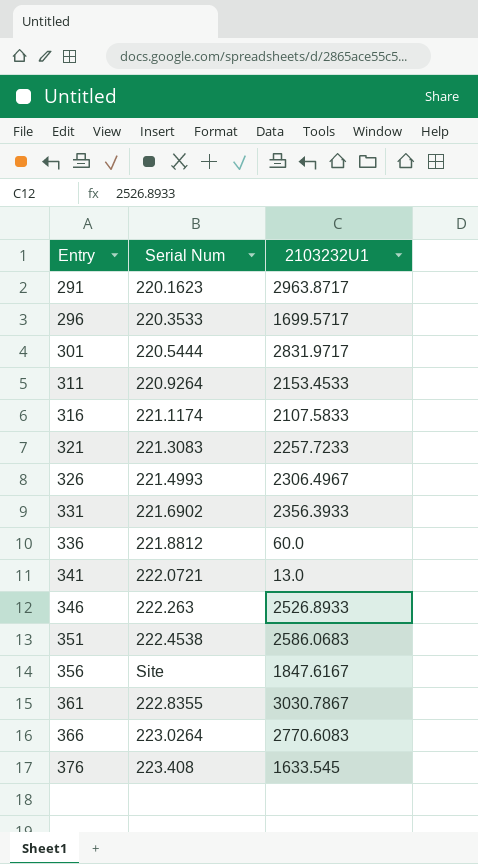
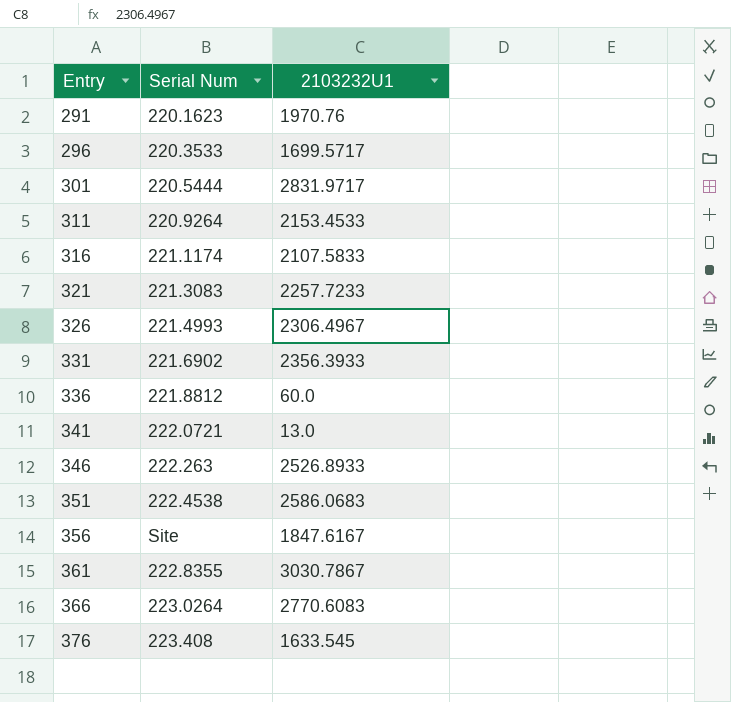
291 | 2103232U1: 2963.8717 -> 1970.76

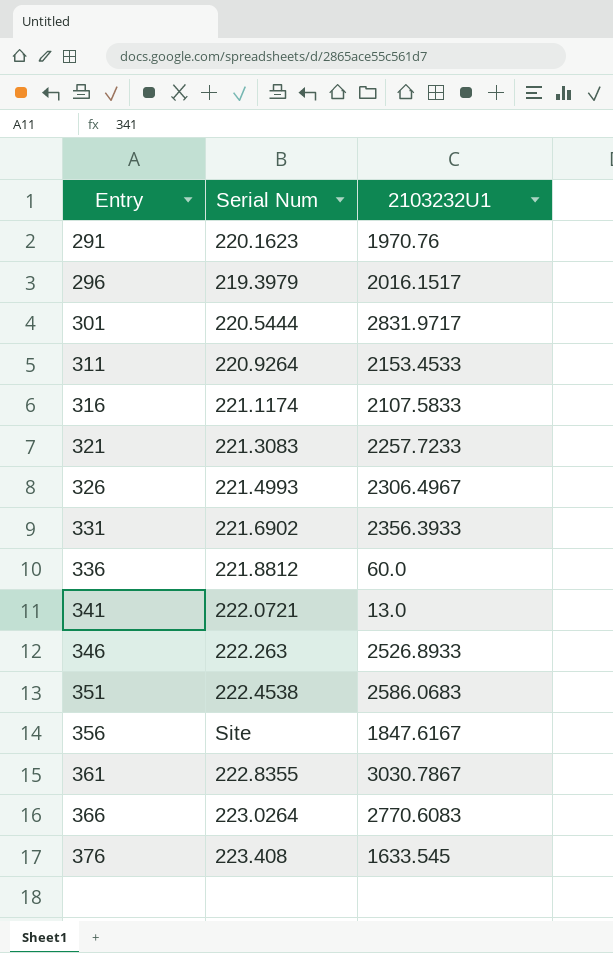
296 | Serial Num: 220.3533 -> 219.3979
296 | 2103232U1: 1699.5717 -> 2016.1517

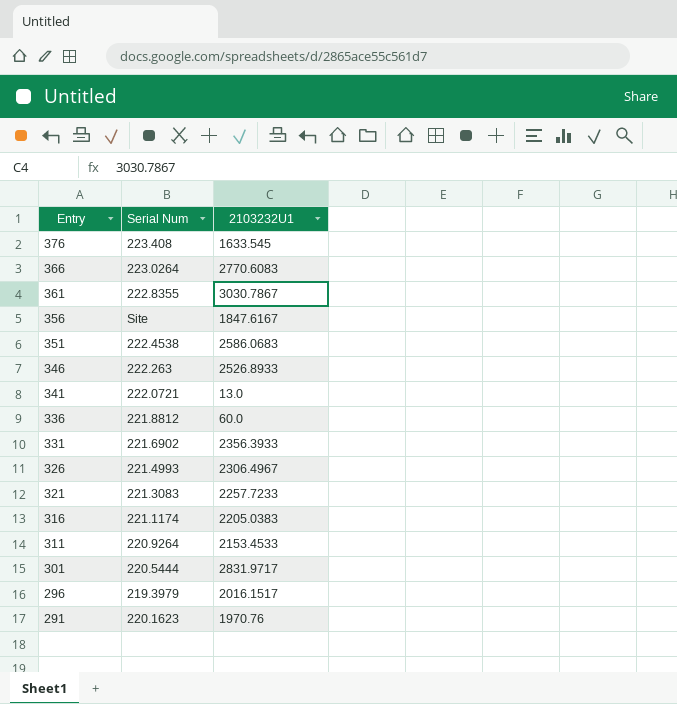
row order: Entry ascending -> Entry descending
316 | 2103232U1: 2107.5833 -> 2205.0383

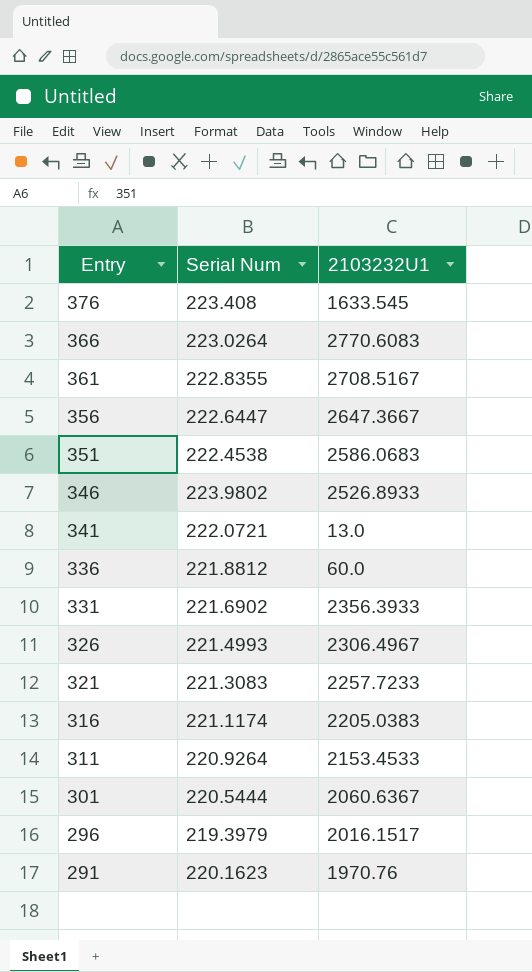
361 | 2103232U1: 3030.7867 -> 2708.5167
356 | Serial Num: Site -> 222.6447
356 | 2103232U1: 1847.6167 -> 2647.3667
346 | Serial Num: 222.263 -> 223.9802
301 | 2103232U1: 2831.9717 -> 2060.6367

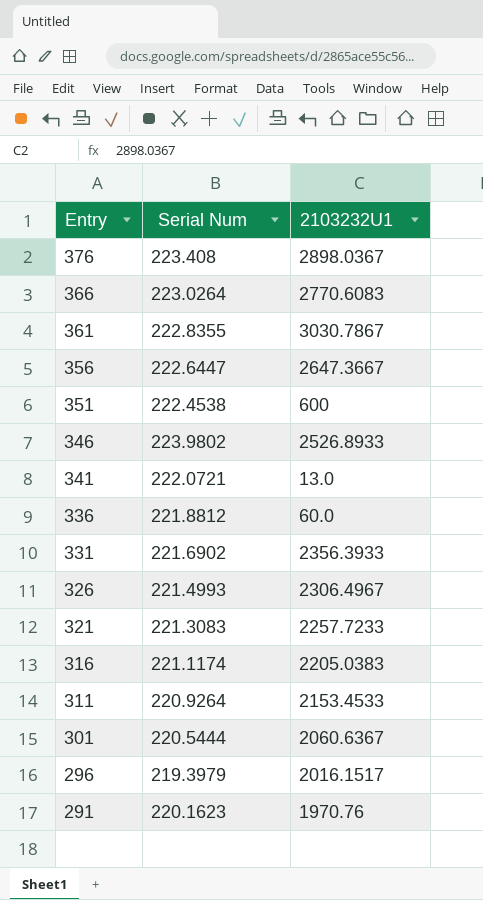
376 | 2103232U1: 1633.545 -> 2898.0367
361 | 2103232U1: 2708.5167 -> 3030.7867
351 | 2103232U1: 2586.0683 -> 600

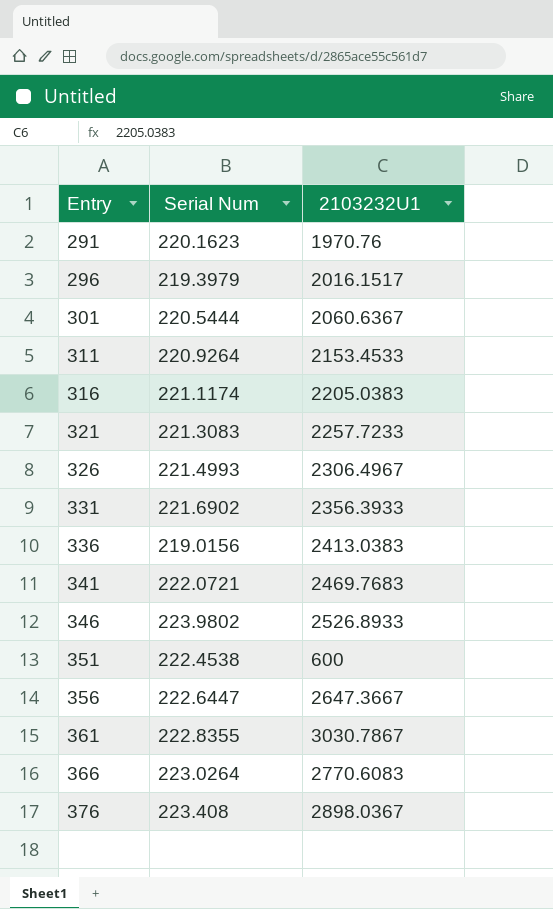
row order: Entry descending -> Entry ascending
336 | Serial Num: 221.8812 -> 219.0156
336 | 2103232U1: 60.0 -> 2413.0383
341 | 2103232U1: 13.0 -> 2469.7683

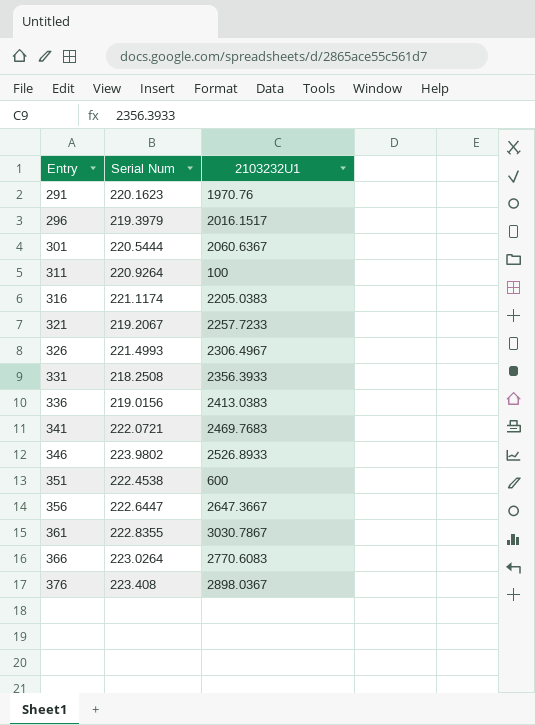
311 | 2103232U1: 2153.4533 -> 100
321 | Serial Num: 221.3083 -> 219.2067
331 | Serial Num: 221.6902 -> 218.2508

